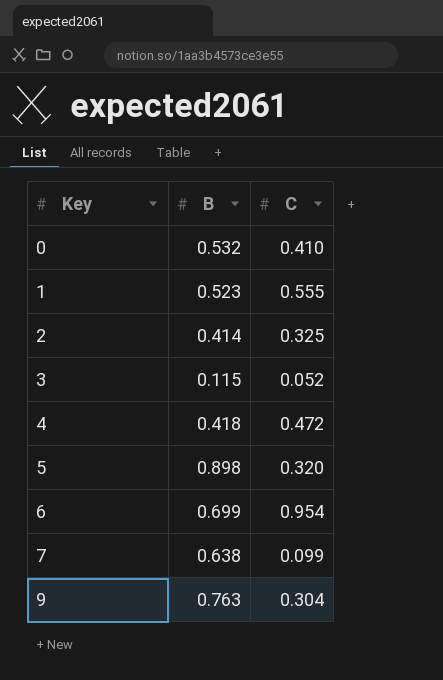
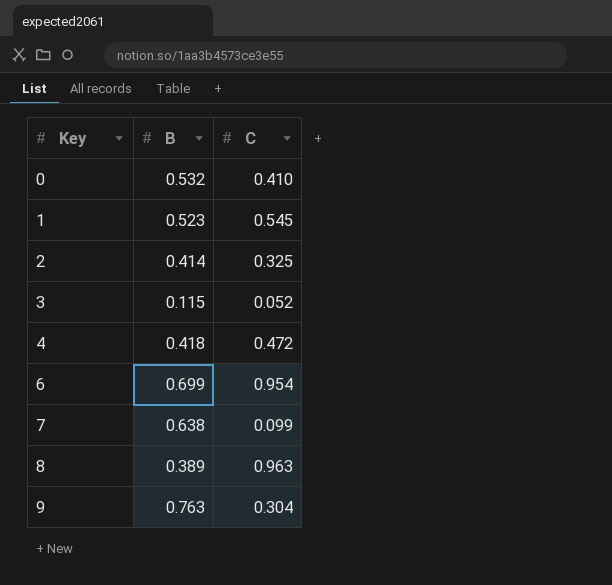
row 5: 0.898 | 0.320 -> none
1 | C: 0.555 -> 0.545
row 8: none -> 0.389 | 0.963

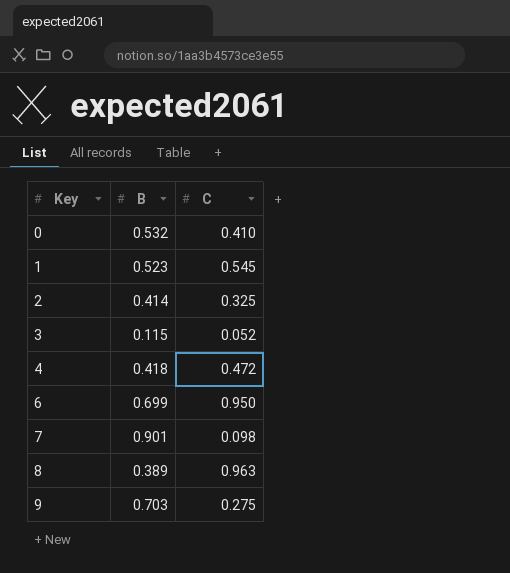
6 | C: 0.954 -> 0.950
7 | B: 0.638 -> 0.901
7 | C: 0.099 -> 0.098
9 | B: 0.763 -> 0.703
9 | C: 0.304 -> 0.275

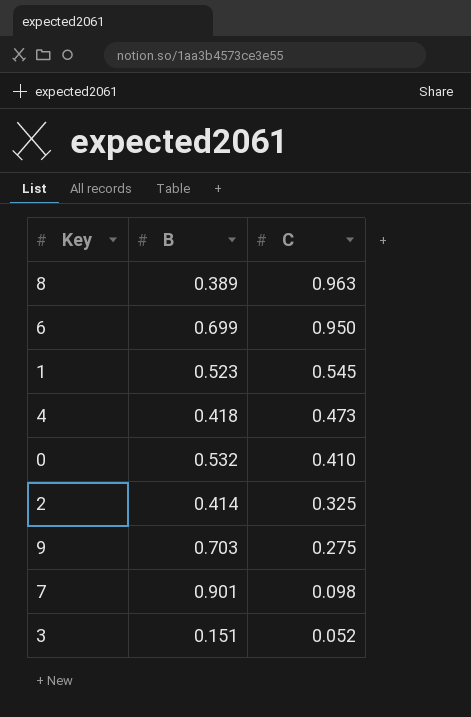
row order: Key ascending -> C descending
4 | C: 0.472 -> 0.473
3 | B: 0.115 -> 0.151

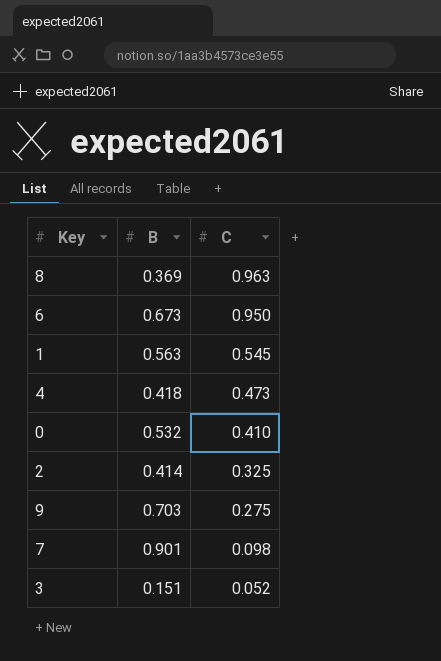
8 | B: 0.389 -> 0.369
6 | B: 0.699 -> 0.673
1 | B: 0.523 -> 0.563

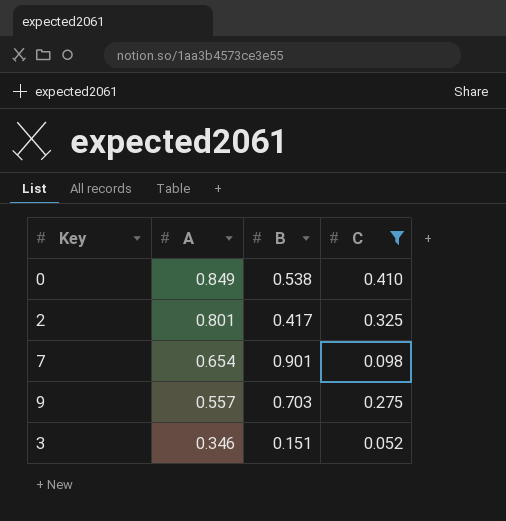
filter: none -> C <= 0.410
row order: C descending -> A descending
column A | position: none -> 2
0 | B: 0.532 -> 0.538
2 | B: 0.414 -> 0.417

